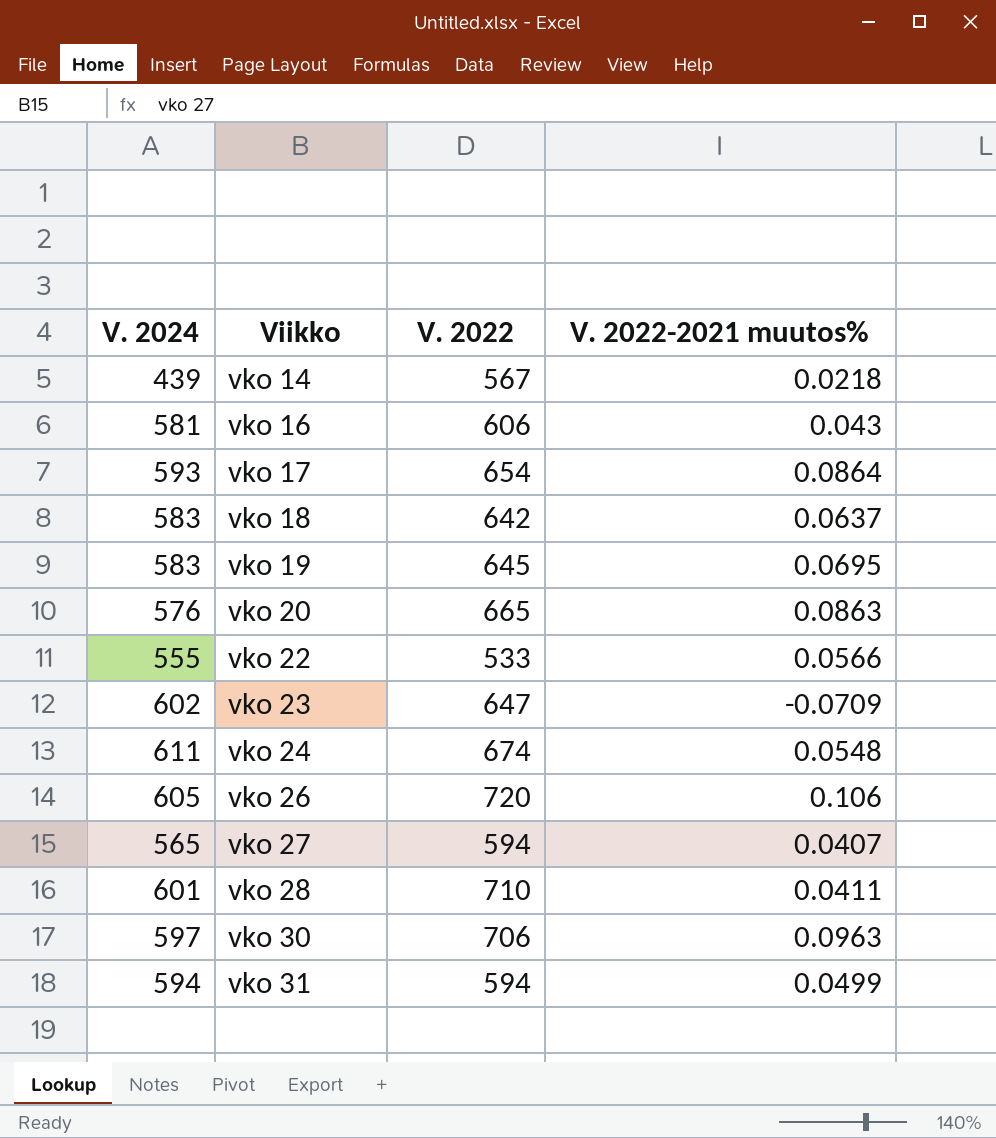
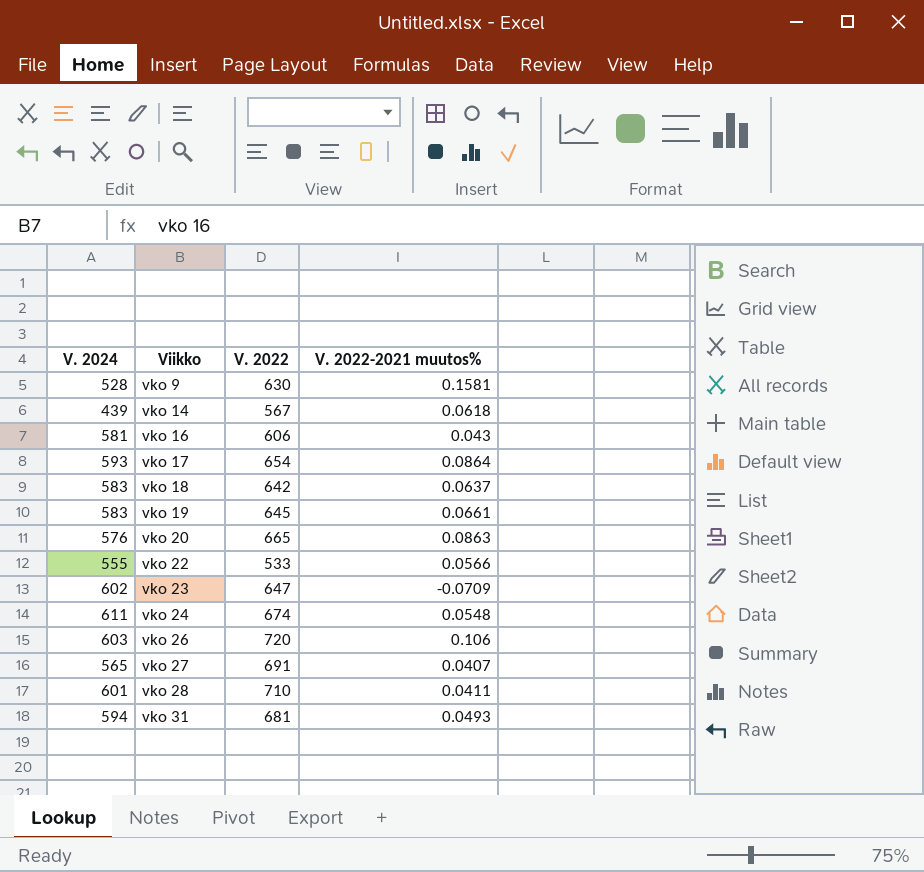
row vko 30: 597 | 706 | 0.0963 -> none
row vko 9: none -> 528 | 630 | 0.1581
vko 14 | V. 2022-2021 muutos%: 0.0218 -> 0.0618
vko 19 | V. 2022-2021 muutos%: 0.0695 -> 0.0661
vko 26 | V. 2024: 605 -> 603
vko 27 | V. 2022: 594 -> 691
vko 31 | V. 2022: 594 -> 681
vko 31 | V. 2022-2021 muutos%: 0.0499 -> 0.0493

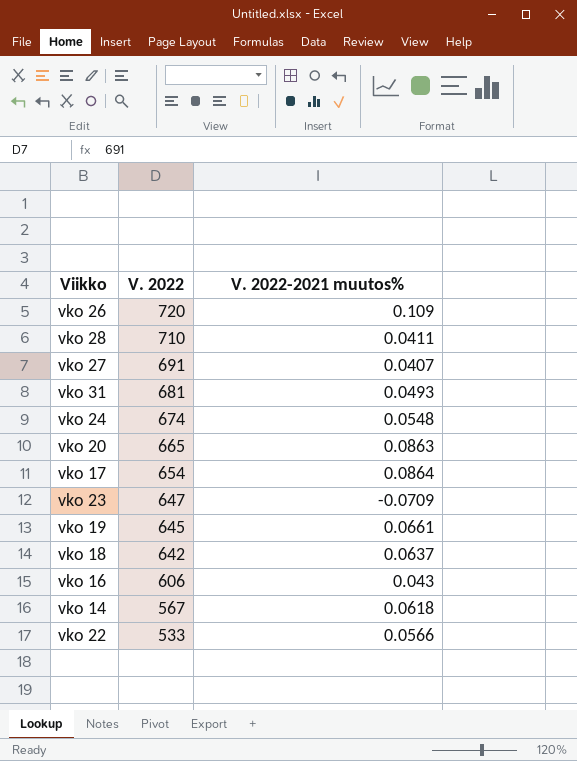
row order: Viikko ascending -> V. 2022 descending
column V. 2024 | position: 1 -> none
row vko 9: 528 | 630 | 0.1581 -> none
vko 26 | V. 2022-2021 muutos%: 0.106 -> 0.109

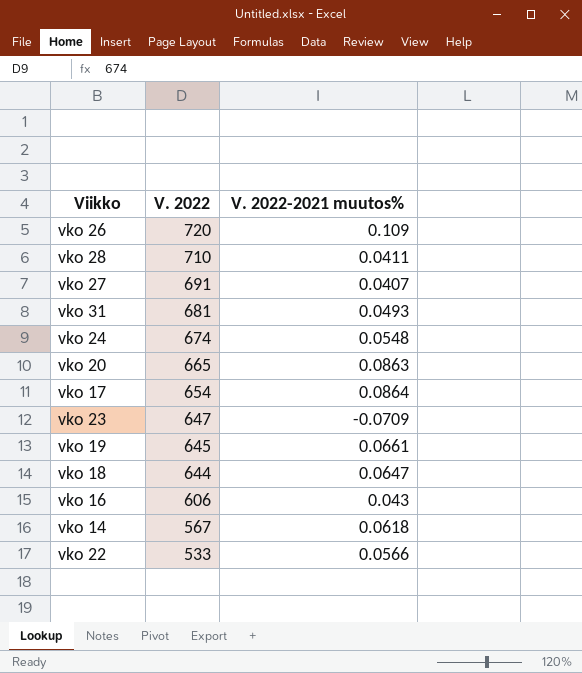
vko 18 | V. 2022: 642 -> 644
vko 18 | V. 2022-2021 muutos%: 0.0637 -> 0.0647

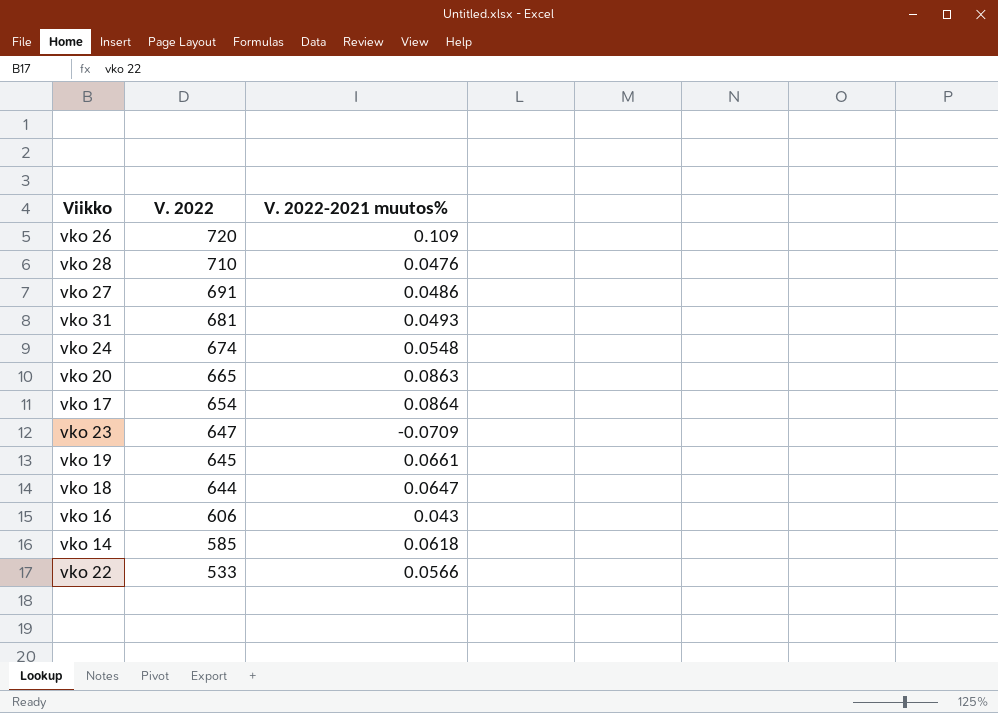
vko 28 | V. 2022-2021 muutos%: 0.0411 -> 0.0476
vko 27 | V. 2022-2021 muutos%: 0.0407 -> 0.0486
vko 14 | V. 2022: 567 -> 585

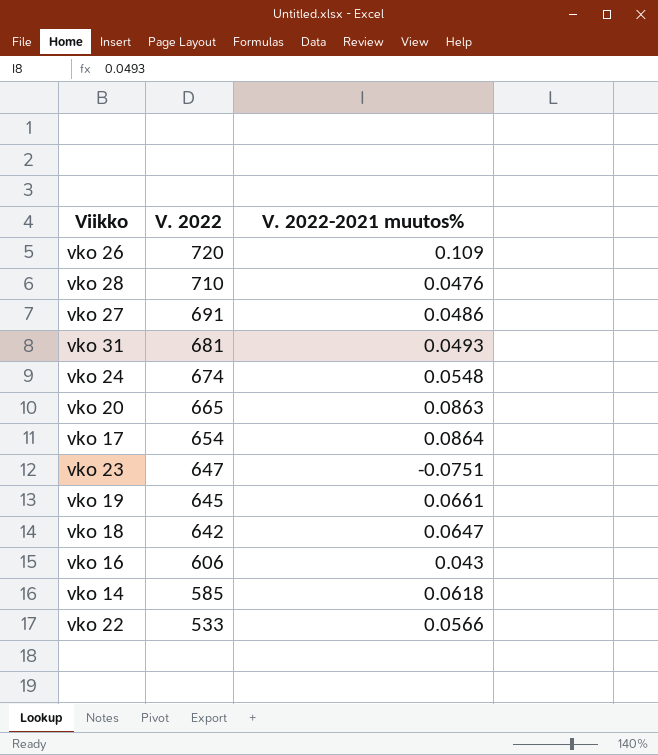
vko 23 | V. 2022-2021 muutos%: -0.0709 -> -0.0751
vko 18 | V. 2022: 644 -> 642

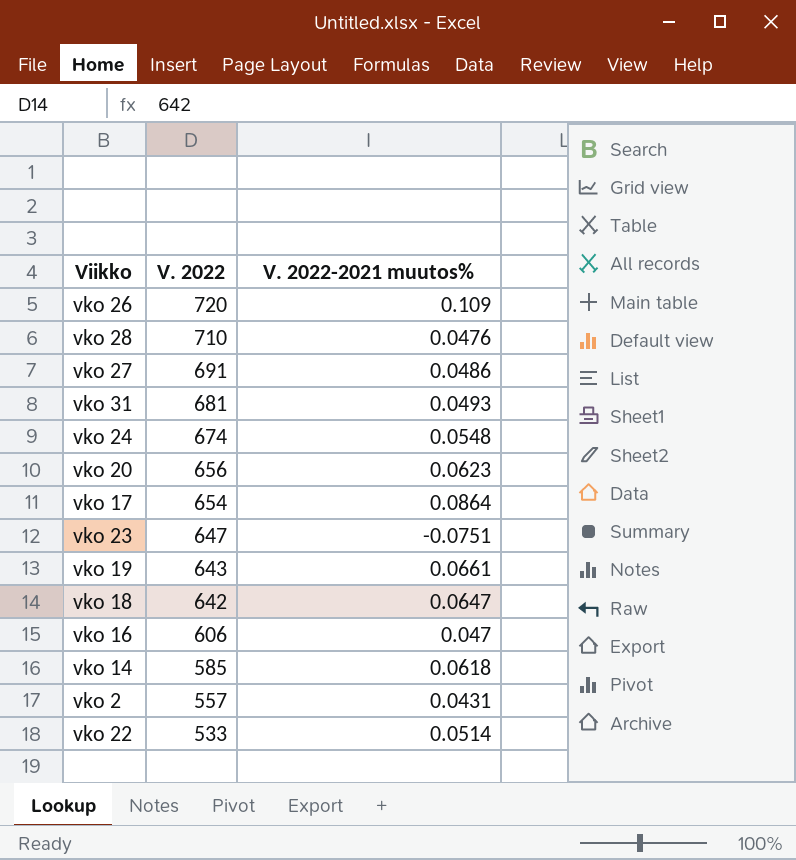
vko 20 | V. 2022: 665 -> 656
vko 20 | V. 2022-2021 muutos%: 0.0863 -> 0.0623
vko 19 | V. 2022: 645 -> 643
vko 16 | V. 2022-2021 muutos%: 0.043 -> 0.047
row vko 2: none -> 557 | 0.0431
vko 22 | V. 2022-2021 muutos%: 0.0566 -> 0.0514

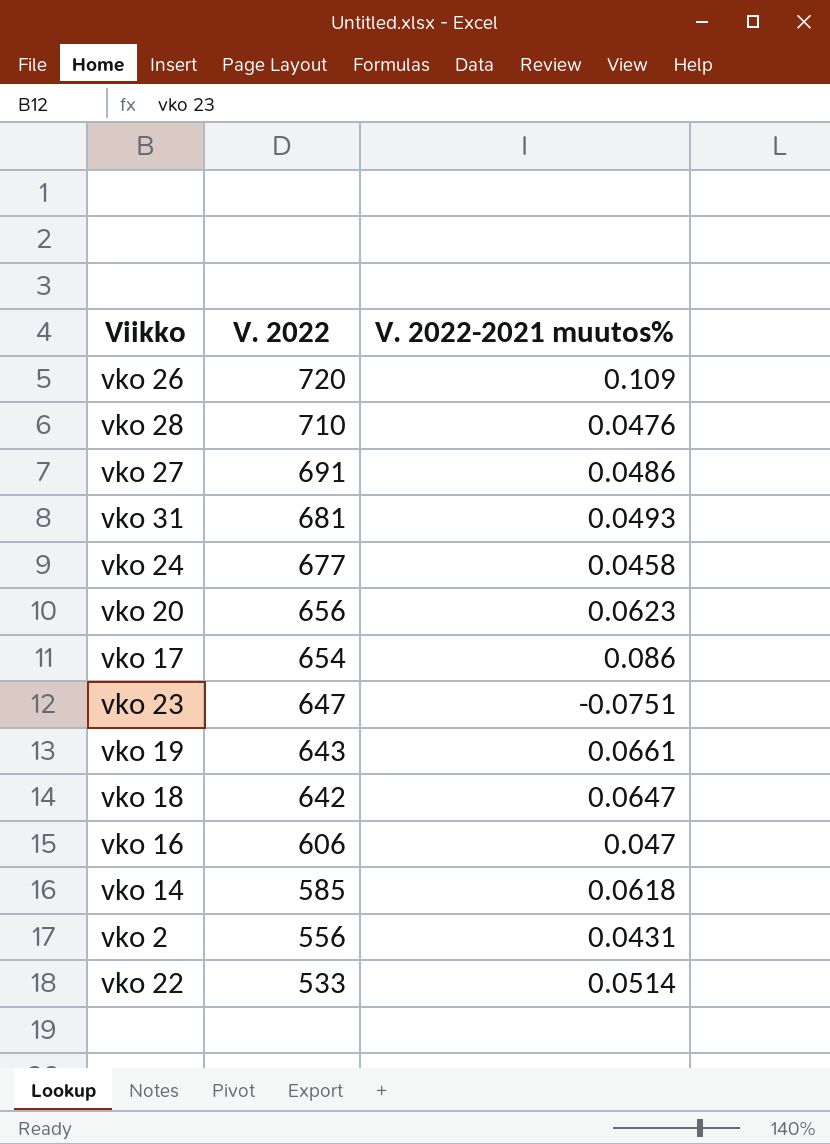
vko 24 | V. 2022: 674 -> 677
vko 24 | V. 2022-2021 muutos%: 0.0548 -> 0.0458
vko 17 | V. 2022-2021 muutos%: 0.0864 -> 0.086
vko 2 | V. 2022: 557 -> 556

